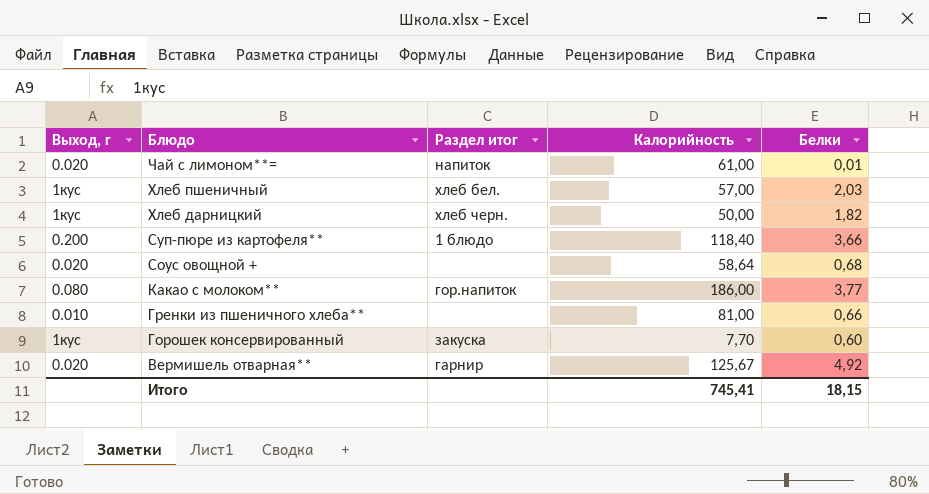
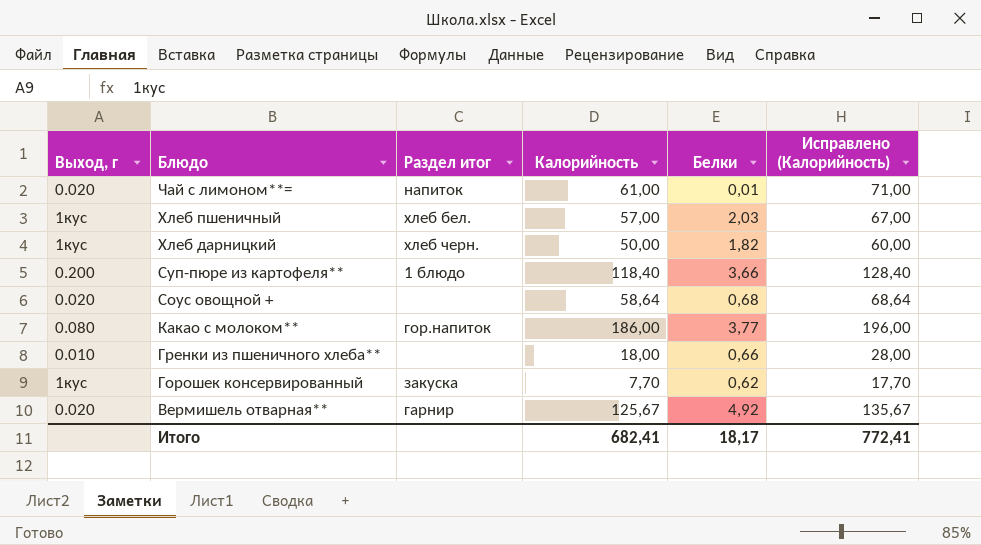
column Исправлено (Калорийность) | formula: none -> [Калорийность] + 10
Гренки из пшеничного хлеба** | Калорийность: 81,00 -> 18,00
Горошек консервированный | Белки: 0,60 -> 0,62
Итого | Калорийность: 745,41 -> 682,41
Итого | Белки: 18,15 -> 18,17

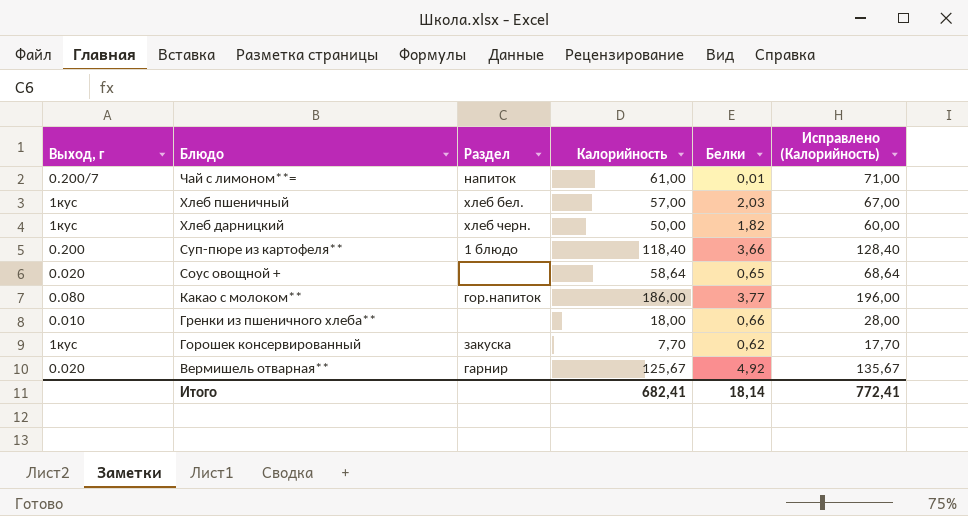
column name: Раздел итог -> Раздел
Чай с лимоном**= | Выход, г: 0.020 -> 0.200/7
Соус овощной + | Белки: 0,68 -> 0,65
Итого | Белки: 18,17 -> 18,14

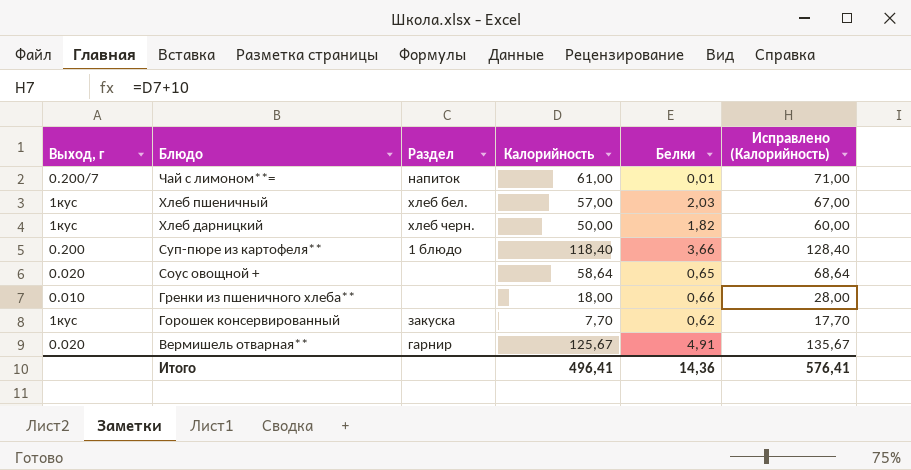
row Какао с молоком**: 0.080 | гор.напиток | 186,00 | 3,77 | 196,00 -> none
Вермишель отварная** | Белки: 4,92 -> 4,91
Итого | Калорийность: 682,41 -> 496,41
Итого | Белки: 18,14 -> 14,36
Итого | Исправлено (Калорийность): 772,41 -> 576,41

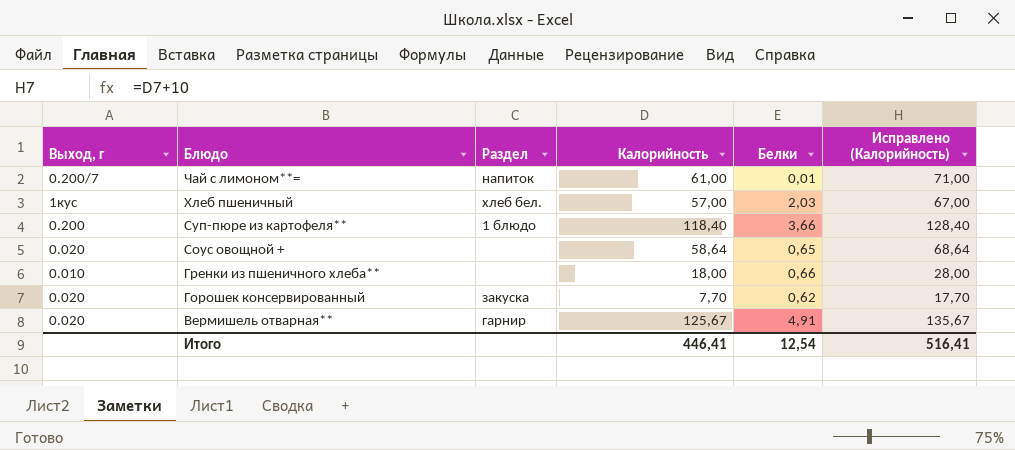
row Хлеб дарницкий: 1кус | хлеб черн. | 50,00 | 1,82 | 60,00 -> none
Горошек консервированный | Выход, г: 1кус -> 0.020
Итого | Калорийность: 496,41 -> 446,41
Итого | Белки: 14,36 -> 12,54
Итого | Исправлено (Калорийность): 576,41 -> 516,41

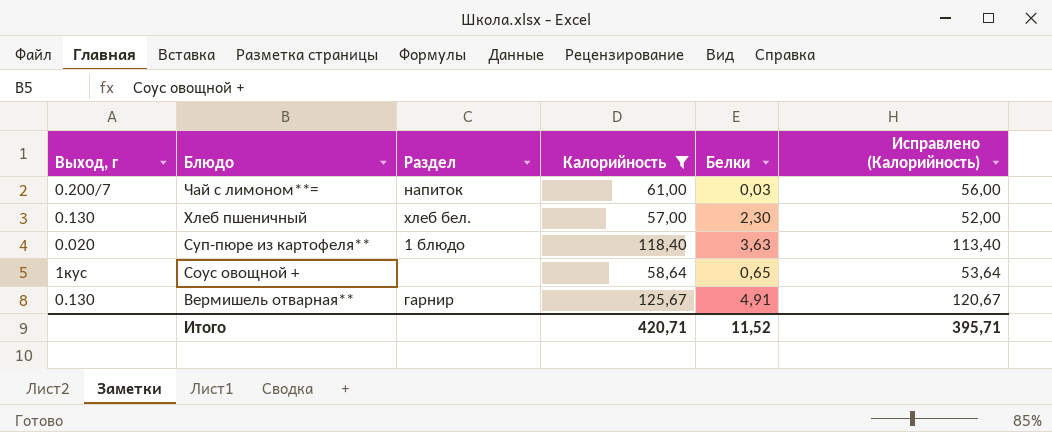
filter: none -> Калорийность >= 57,00
column Исправлено (Калорийность) | formula: [Калорийность] + 10 -> [Калорийность] - 5
Чай с лимоном**= | Белки: 0,01 -> 0,03
Хлеб пшеничный | Выход, г: 1кус -> 0.130
Хлеб пшеничный | Белки: 2,03 -> 2,30
Суп-пюре из картофеля** | Выход, г: 0.200 -> 0.020
Суп-пюре из картофеля** | Белки: 3,66 -> 3,63
Соус овощной + | Выход, г: 0.020 -> 1кус
Вермишель отварная** | Выход, г: 0.020 -> 0.130
Итого | Калорийность: 446,41 -> 420,71
Итого | Белки: 12,54 -> 11,52
Итого | Исправлено (Калорийность): 516,41 -> 395,71

